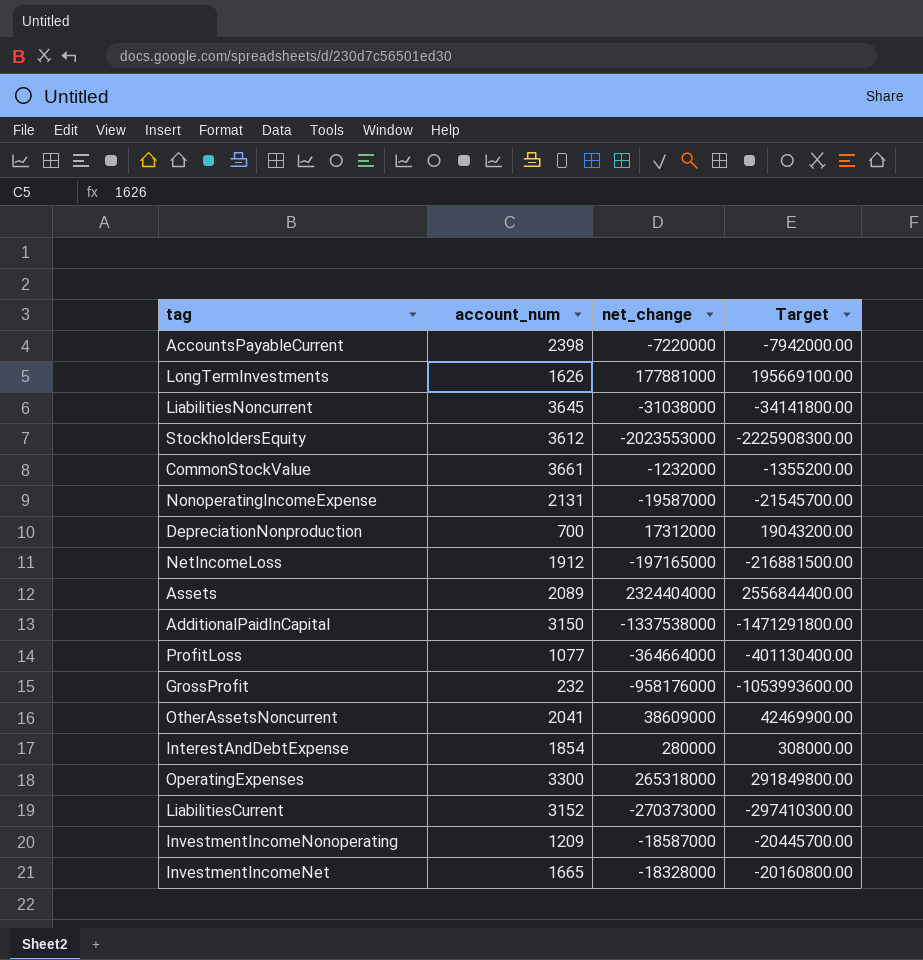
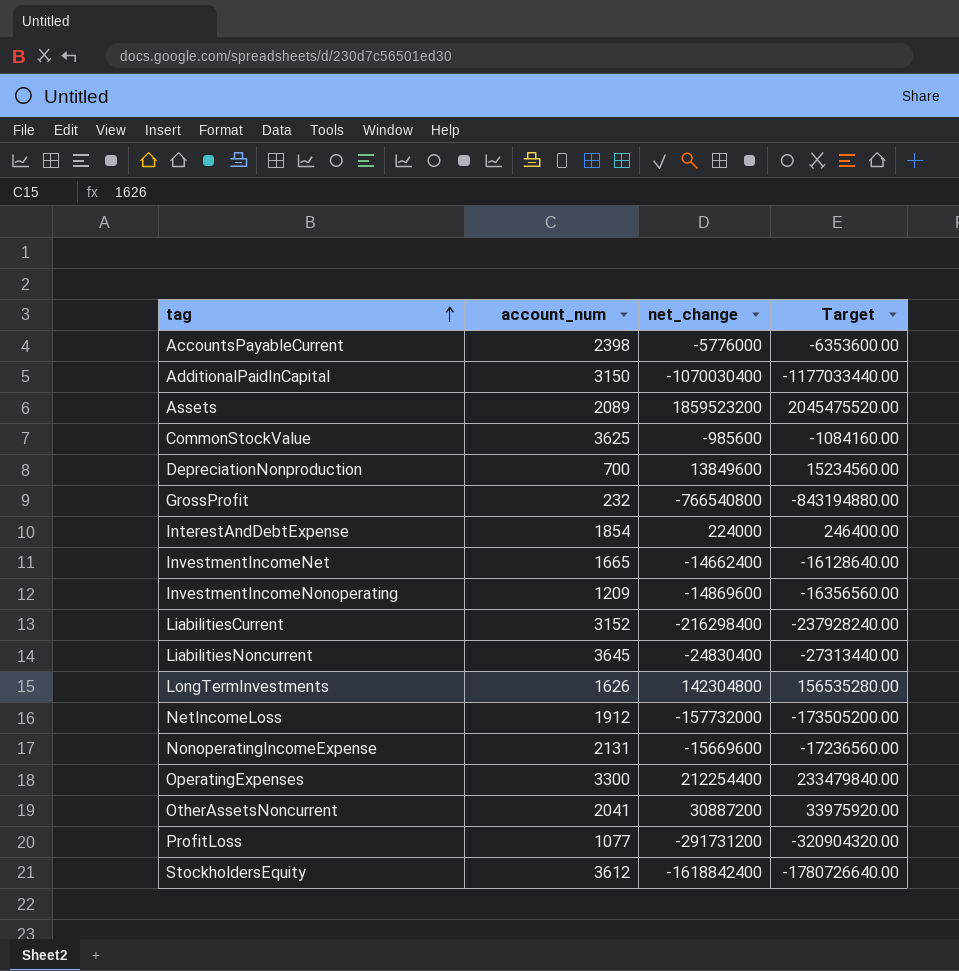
row order: none -> tag ascending
AccountsPayableCurrent | net_change: -7220000 -> -5776000
AccountsPayableCurrent | Target: -7942000.00 -> -6353600.00
AdditionalPaidInCapital | net_change: -1337538000 -> -1070030400
AdditionalPaidInCapital | Target: -1471291800.00 -> -1177033440.00
Assets | net_change: 2324404000 -> 1859523200
Assets | Target: 2556844400.00 -> 2045475520.00
CommonStockValue | account_num: 3661 -> 3625
CommonStockValue | net_change: -1232000 -> -985600
CommonStockValue | Target: -1355200.00 -> -1084160.00
DepreciationNonproduction | net_change: 17312000 -> 13849600
DepreciationNonproduction | Target: 19043200.00 -> 15234560.00
GrossProfit | net_change: -958176000 -> -766540800
GrossProfit | Target: -1053993600.00 -> -843194880.00
InterestAndDebtExpense | net_change: 280000 -> 224000
InterestAndDebtExpense | Target: 308000.00 -> 246400.00
InvestmentIncomeNet | net_change: -18328000 -> -14662400
InvestmentIncomeNet | Target: -20160800.00 -> -16128640.00
InvestmentIncomeNonoperating | net_change: -18587000 -> -14869600
InvestmentIncomeNonoperating | Target: -20445700.00 -> -16356560.00
LiabilitiesCurrent | net_change: -270373000 -> -216298400
LiabilitiesCurrent | Target: -297410300.00 -> -237928240.00
LiabilitiesNoncurrent | net_change: -31038000 -> -24830400
LiabilitiesNoncurrent | Target: -34141800.00 -> -27313440.00
LongTermInvestments | net_change: 177881000 -> 142304800
LongTermInvestments | Target: 195669100.00 -> 156535280.00
NetIncomeLoss | net_change: -197165000 -> -157732000
NetIncomeLoss | Target: -216881500.00 -> -173505200.00
NonoperatingIncomeExpense | net_change: -19587000 -> -15669600
NonoperatingIncomeExpense | Target: -21545700.00 -> -17236560.00
OperatingExpenses | net_change: 265318000 -> 212254400
OperatingExpenses | Target: 291849800.00 -> 233479840.00
OtherAssetsNoncurrent | net_change: 38609000 -> 30887200
OtherAssetsNoncurrent | Target: 42469900.00 -> 33975920.00
ProfitLoss | net_change: -364664000 -> -291731200
ProfitLoss | Target: -401130400.00 -> -320904320.00
StockholdersEquity | net_change: -2023553000 -> -1618842400
StockholdersEquity | Target: -2225908300.00 -> -1780726640.00

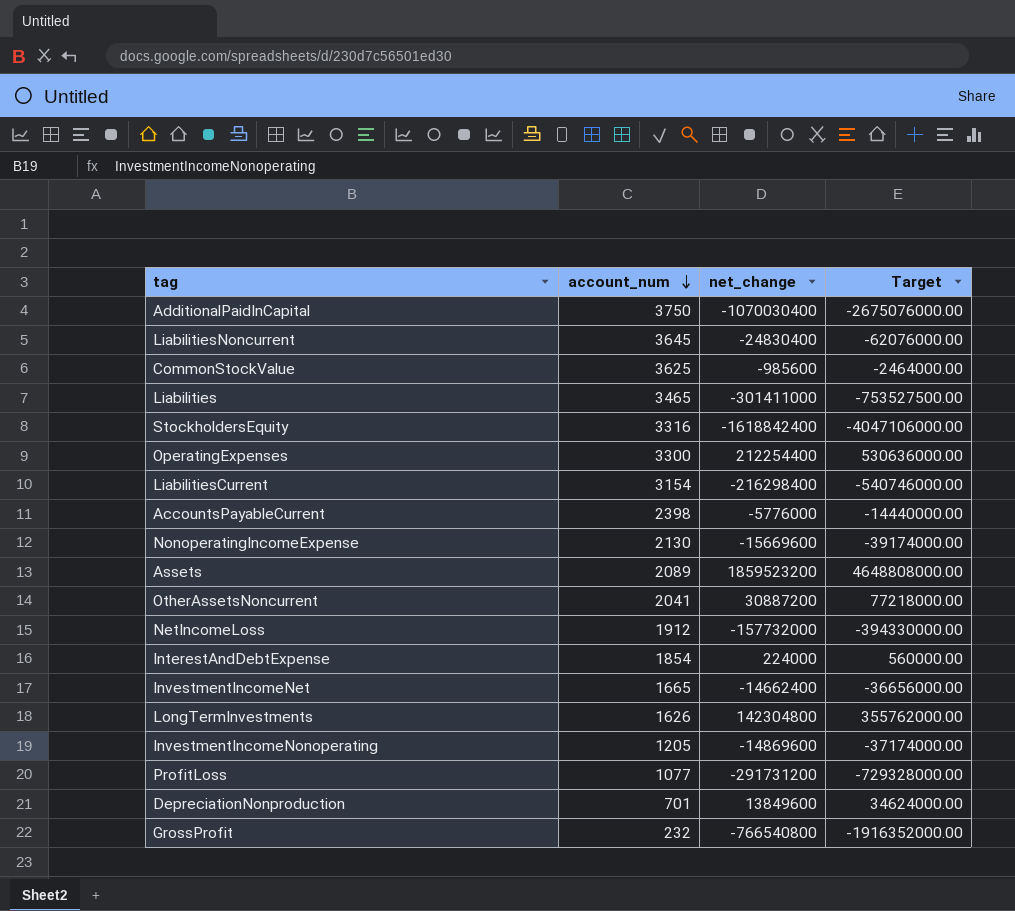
row order: tag ascending -> account_num descending
column Target | formula: [net_change] * 1.1 -> [net_change] * 2.5
AdditionalPaidInCapital | account_num: 3150 -> 3750
row Liabilities: none -> 3465 | -301411000 | -753527500.00
StockholdersEquity | account_num: 3612 -> 3316
LiabilitiesCurrent | account_num: 3152 -> 3154
NonoperatingIncomeExpense | account_num: 2131 -> 2130
InvestmentIncomeNonoperating | account_num: 1209 -> 1205
DepreciationNonproduction | account_num: 700 -> 701

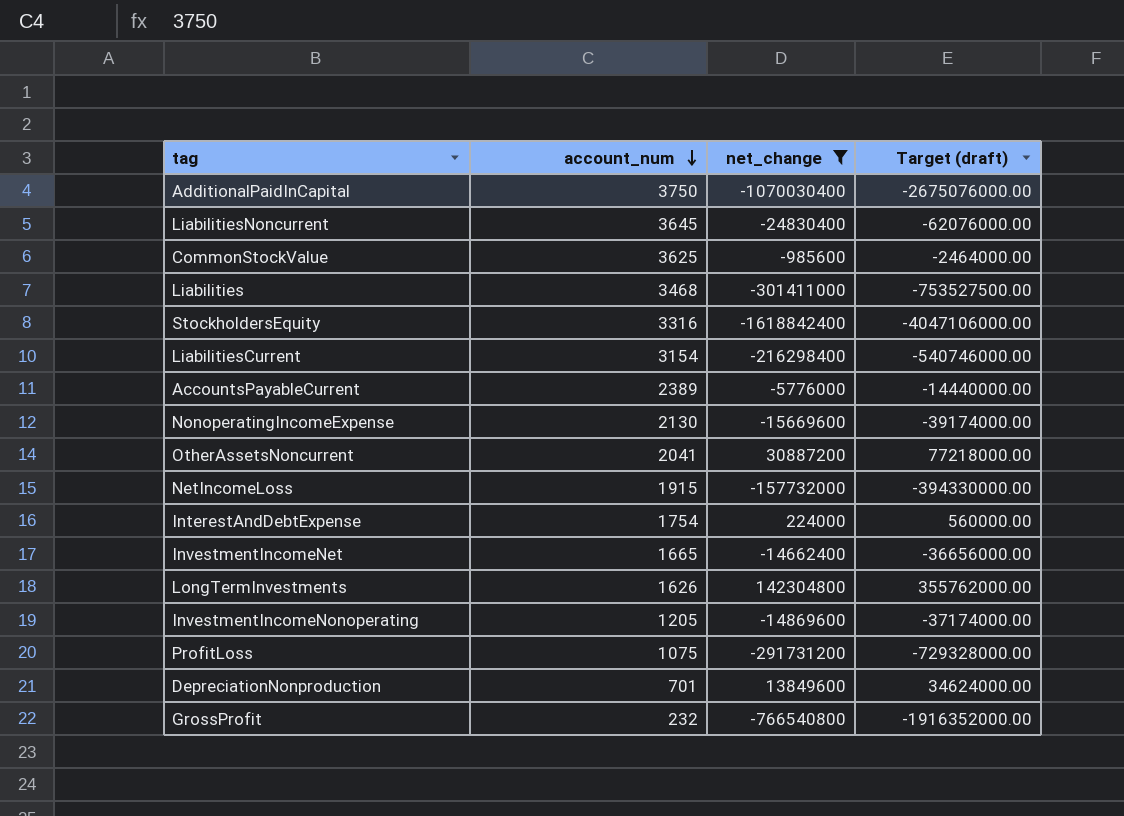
filter: none -> net_change <= 142304800
column name: Target -> Target (draft)
Liabilities | account_num: 3465 -> 3468
AccountsPayableCurrent | account_num: 2398 -> 2389
NetIncomeLoss | account_num: 1912 -> 1915
InterestAndDebtExpense | account_num: 1854 -> 1754
ProfitLoss | account_num: 1077 -> 1075

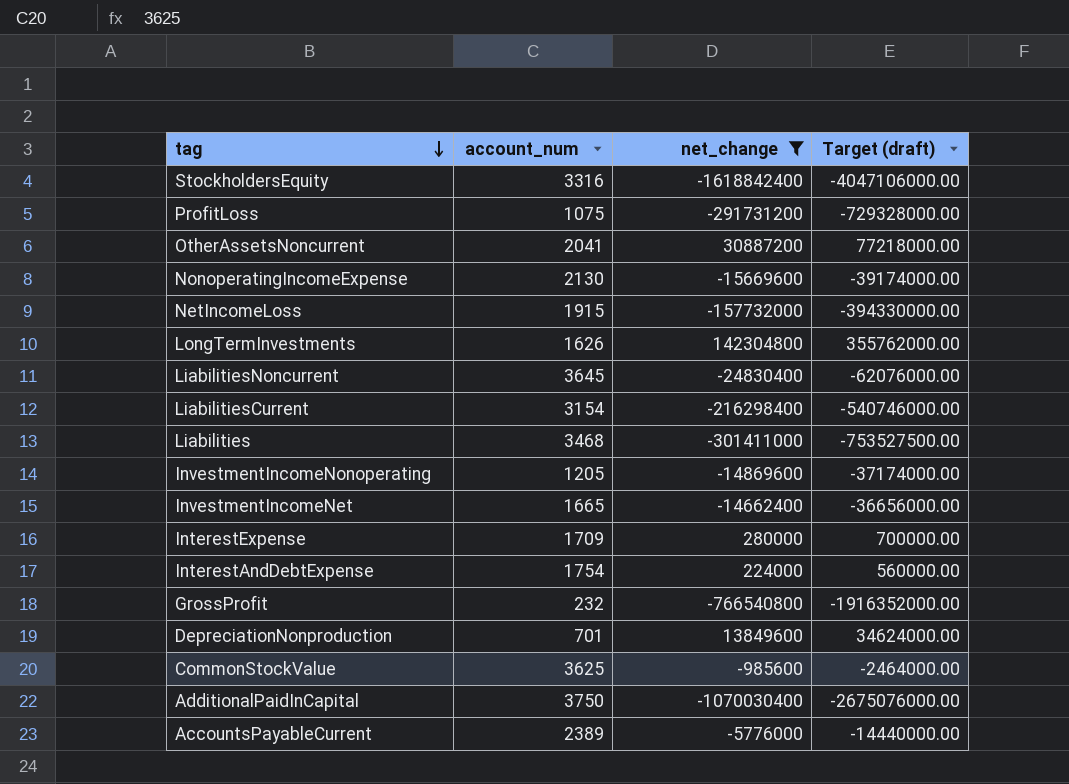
row order: account_num descending -> tag descending
row InterestExpense: none -> 1709 | 280000 | 700000.00

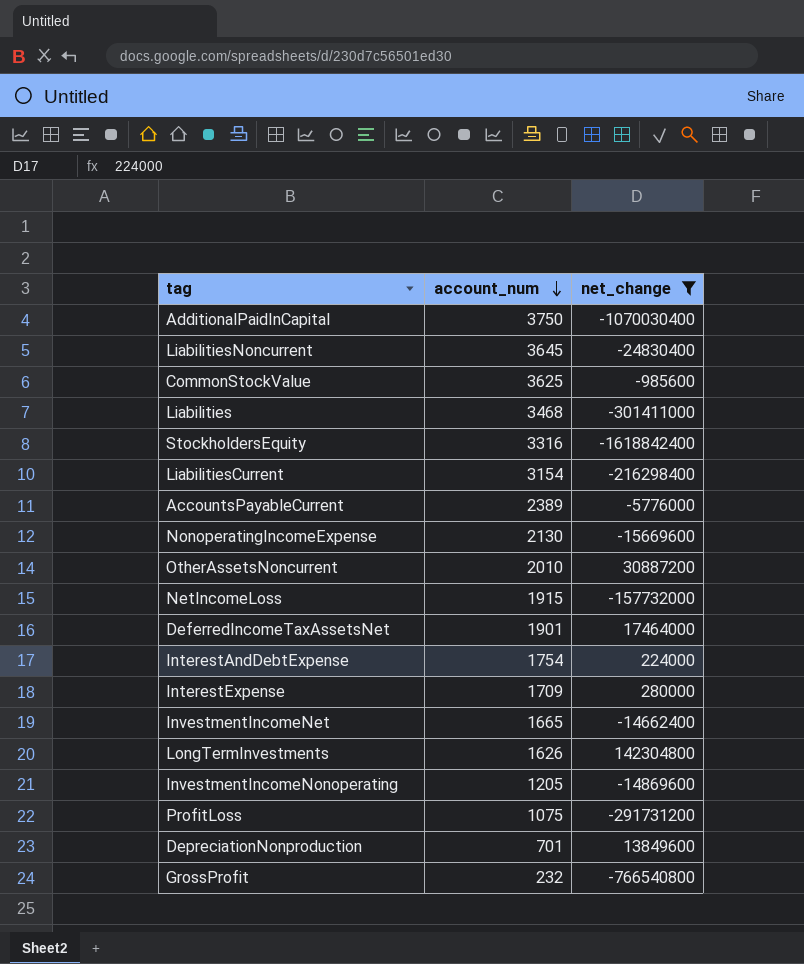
row order: tag descending -> account_num descending
column Target (draft) | formula: [net_change] * 2.5 -> none
OtherAssetsNoncurrent | account_num: 2041 -> 2010
row DeferredIncomeTaxAssetsNet: none -> 1901 | 17464000

